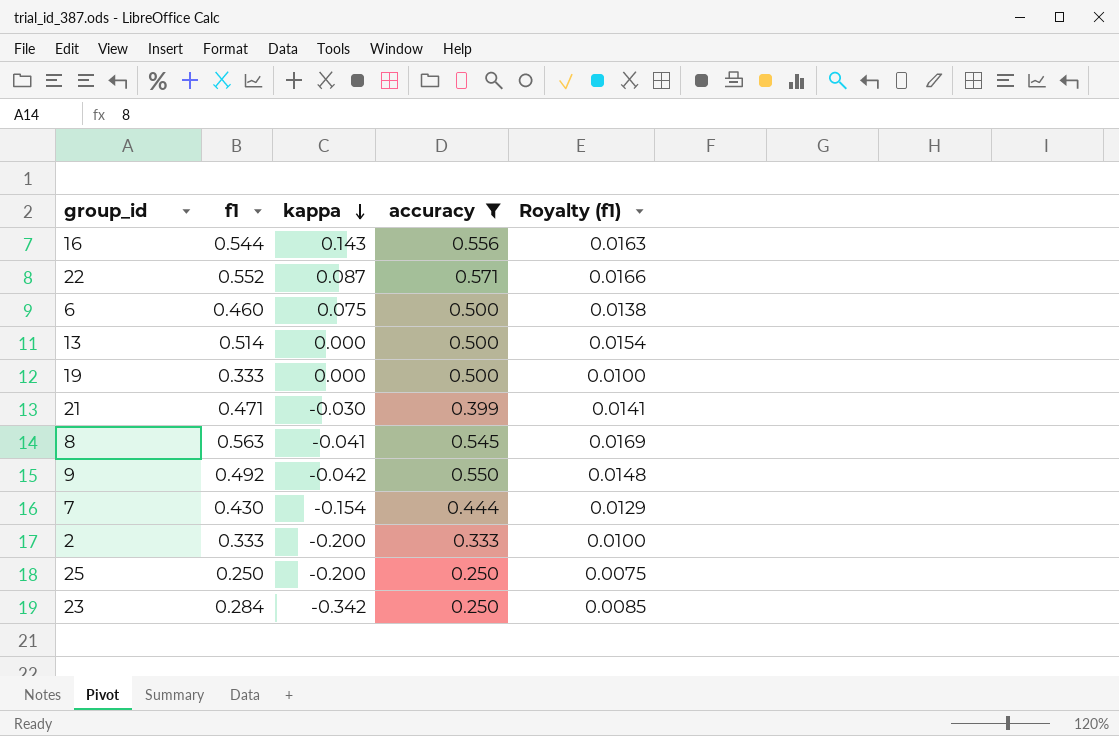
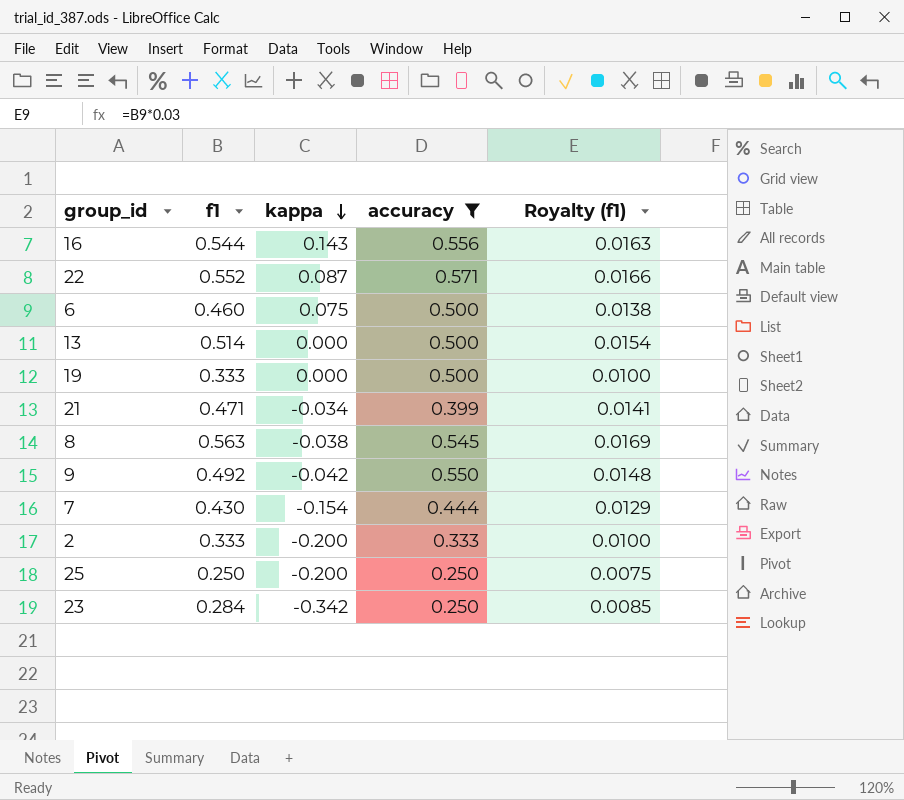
21 | kappa: -0.030 -> -0.034
8 | kappa: -0.041 -> -0.038

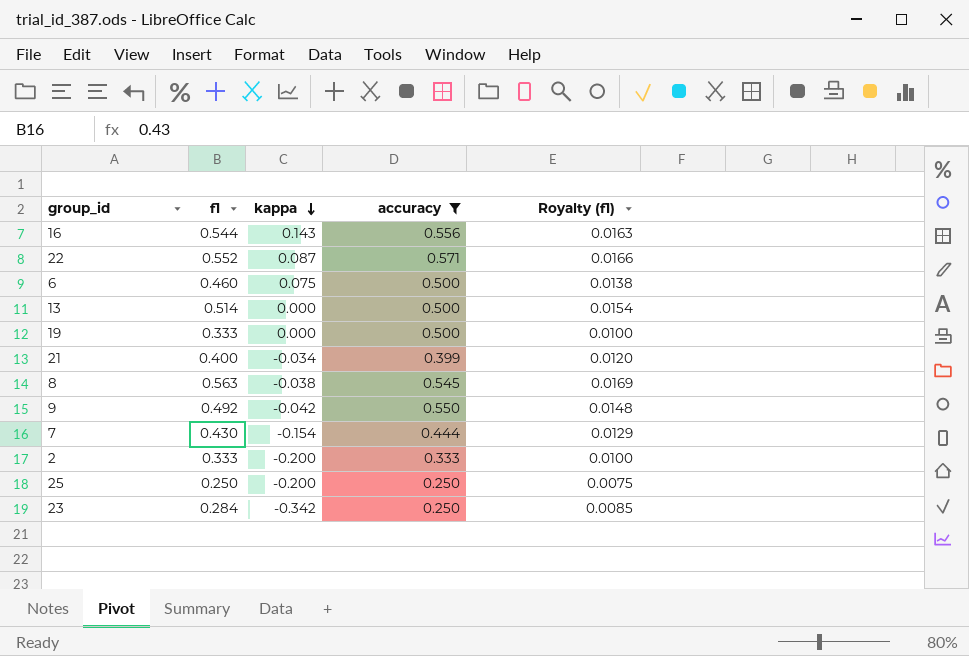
21 | f1: 0.471 -> 0.400
21 | Royalty (f1): 0.0141 -> 0.0120

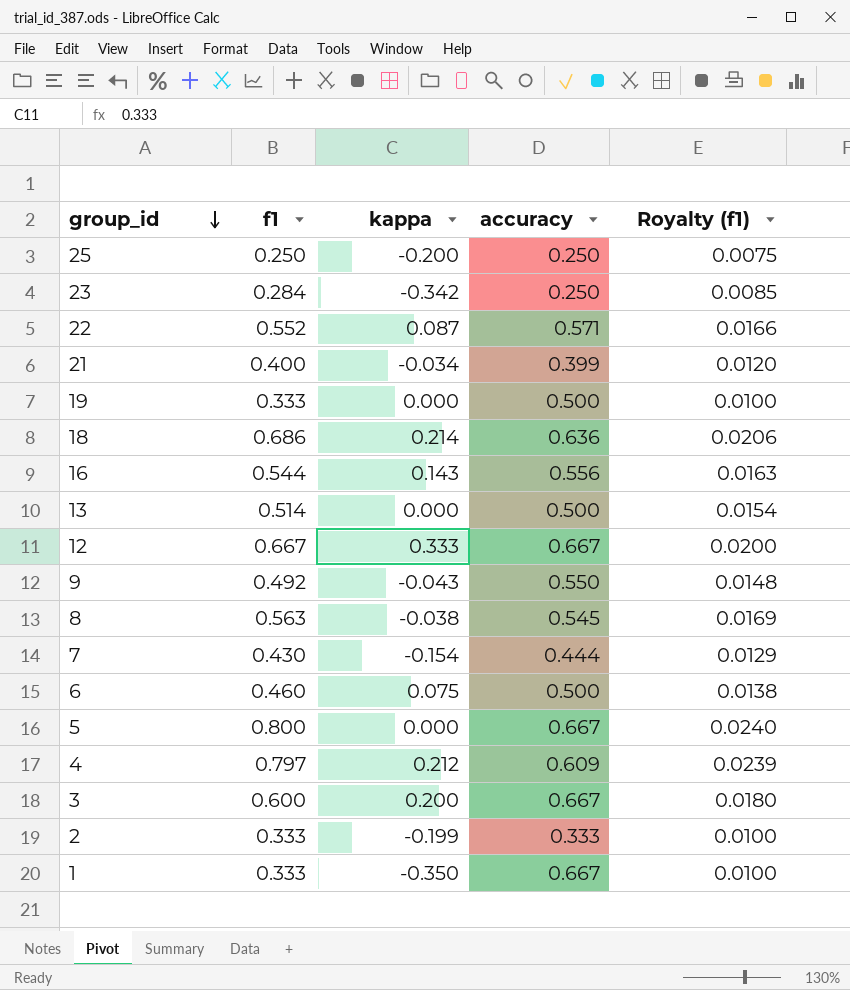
filter: accuracy <= 0.571 -> none
row order: kappa descending -> group_id descending
9 | kappa: -0.042 -> -0.043
2 | kappa: -0.200 -> -0.199

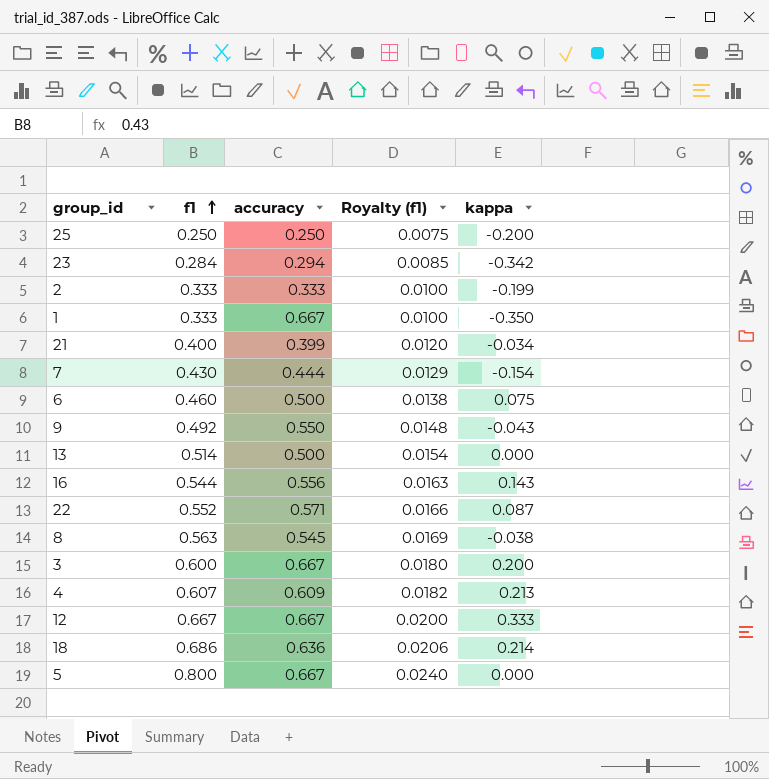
row order: group_id descending -> f1 ascending
column kappa | position: 3 -> 5
row 19: 0.333 | 0.000 | 0.500 | 0.0100 -> none
23 | accuracy: 0.250 -> 0.294
4 | f1: 0.797 -> 0.607
4 | Royalty (f1): 0.0239 -> 0.0182
4 | kappa: 0.212 -> 0.213

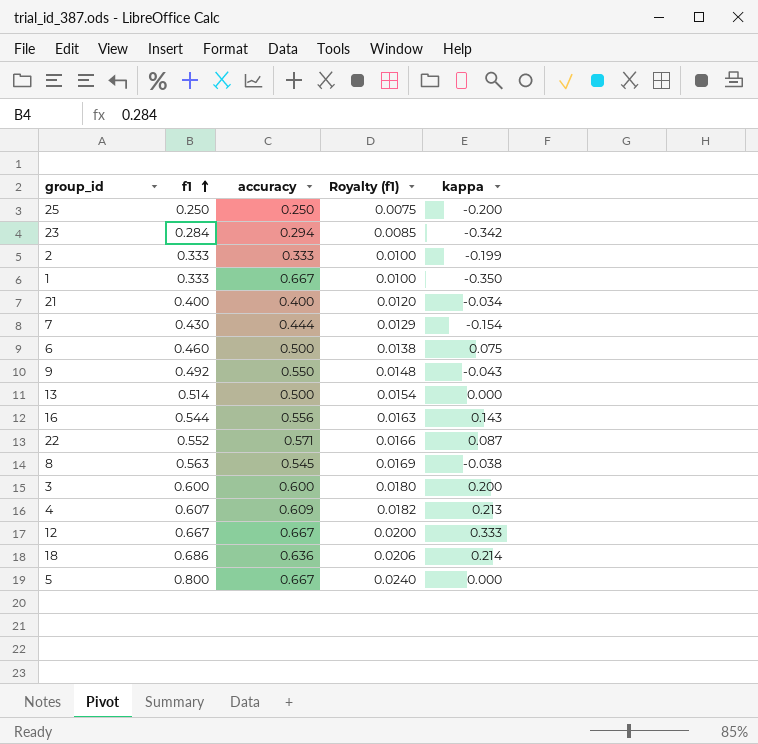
21 | accuracy: 0.399 -> 0.400
3 | accuracy: 0.667 -> 0.600

